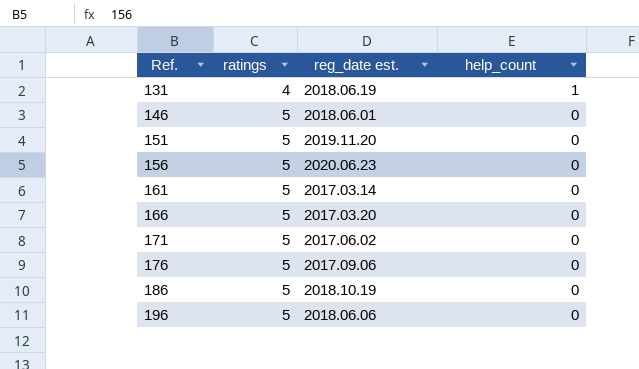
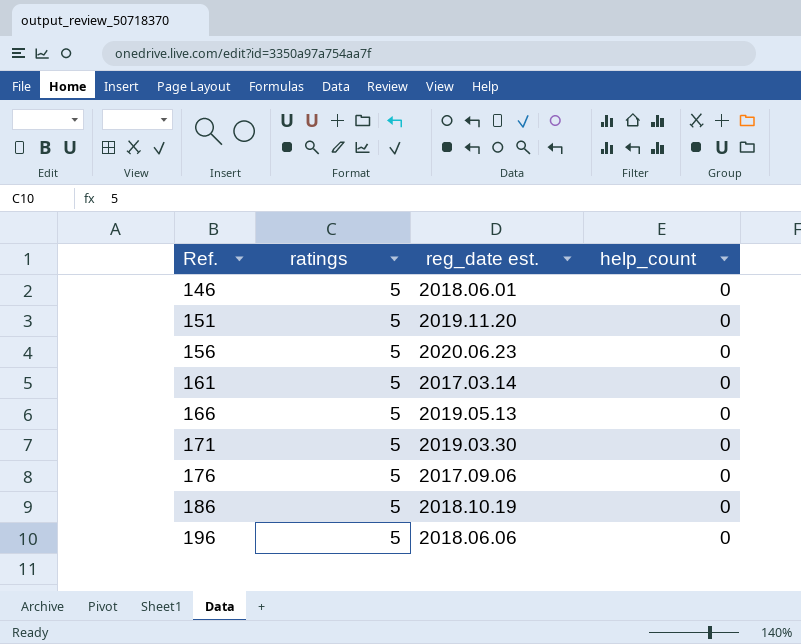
row 131: 4 | 2018.06.19 | 1 -> none
166 | reg_date est.: 2017.03.20 -> 2019.05.13
171 | reg_date est.: 2017.06.02 -> 2019.03.30

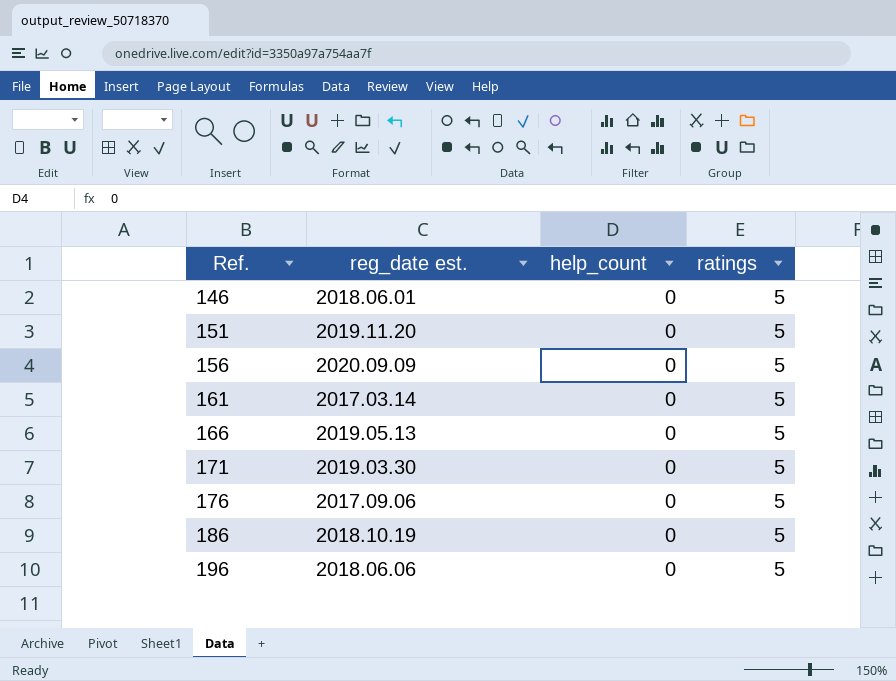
column ratings | position: 2 -> 4
156 | reg_date est.: 2020.06.23 -> 2020.09.09

